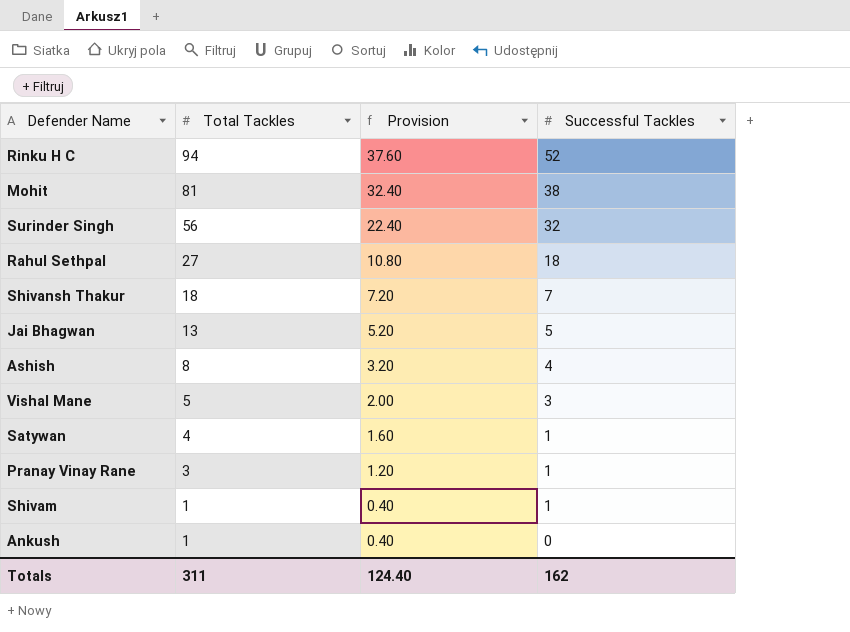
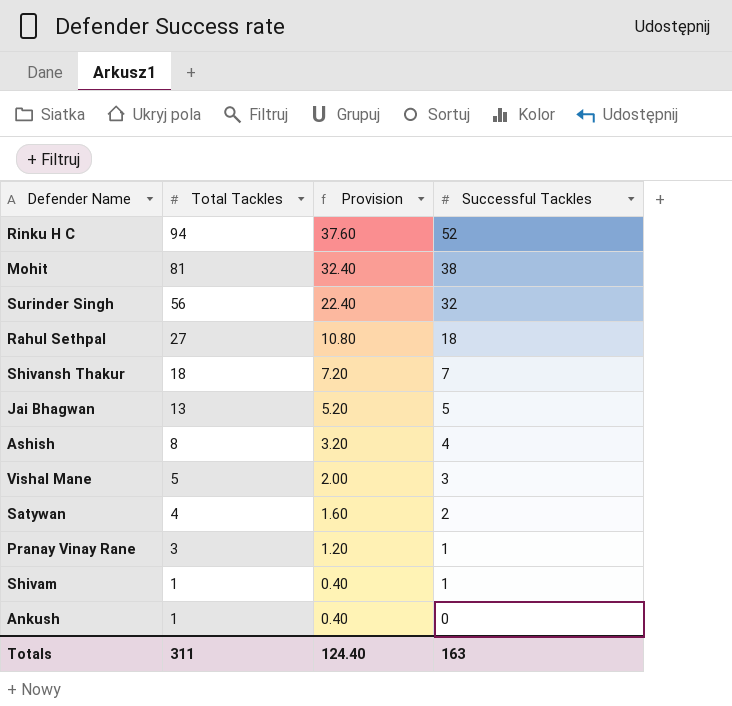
Satywan | Successful Tackles: 1 -> 2
Totals | Successful Tackles: 162 -> 163

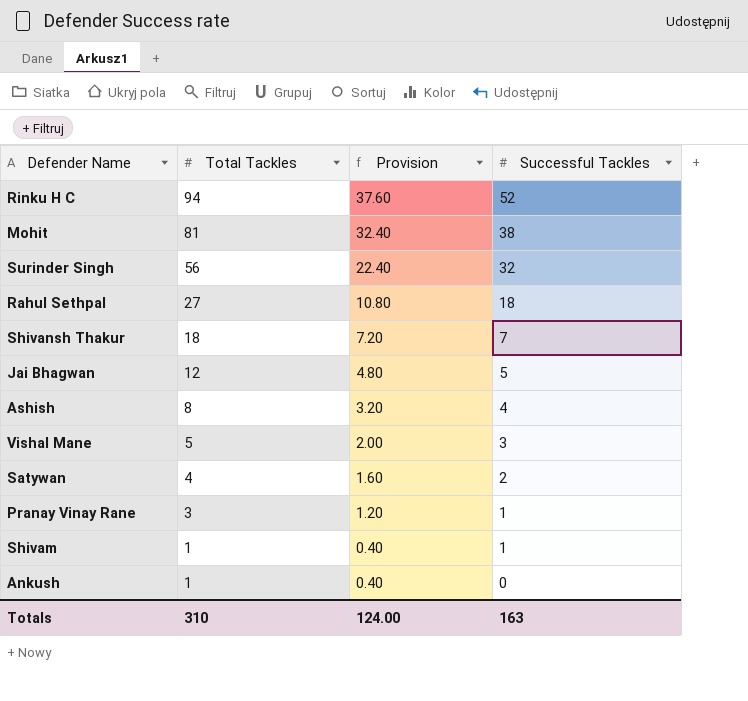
Jai Bhagwan | Total Tackles: 13 -> 12
Jai Bhagwan | Provision: 5.20 -> 4.80
Totals | Total Tackles: 311 -> 310
Totals | Provision: 124.40 -> 124.00

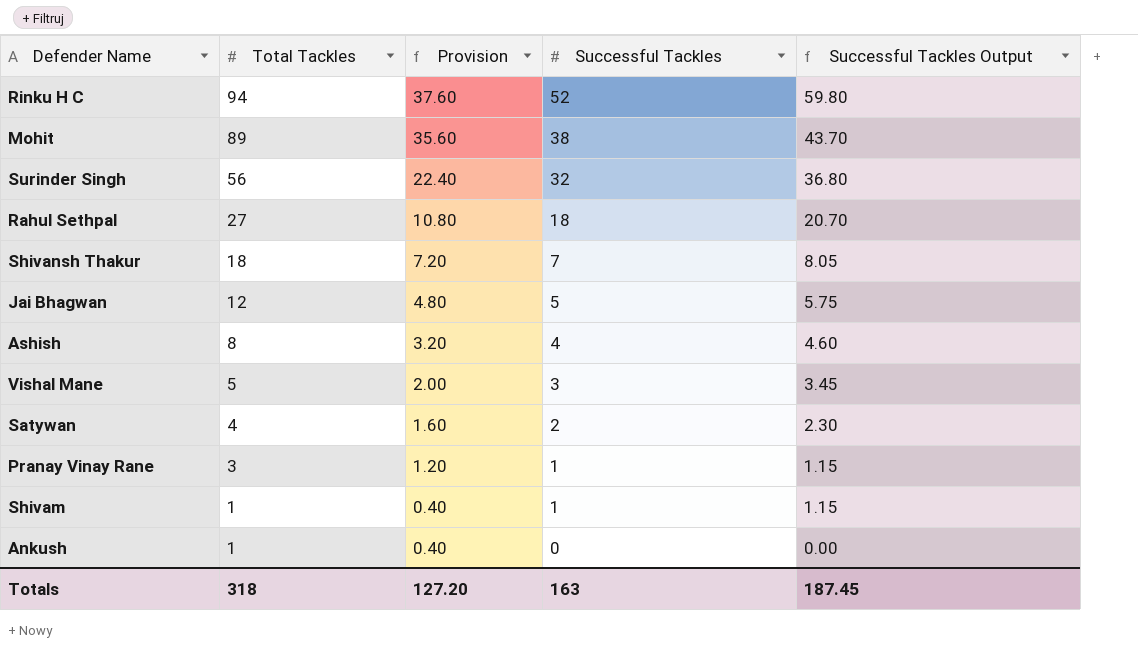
column Successful Tackles Output | formula: none -> [Successful Tackles] * 1.15
Mohit | Total Tackles: 81 -> 89
Mohit | Provision: 32.40 -> 35.60
Totals | Total Tackles: 310 -> 318
Totals | Provision: 124.00 -> 127.20

